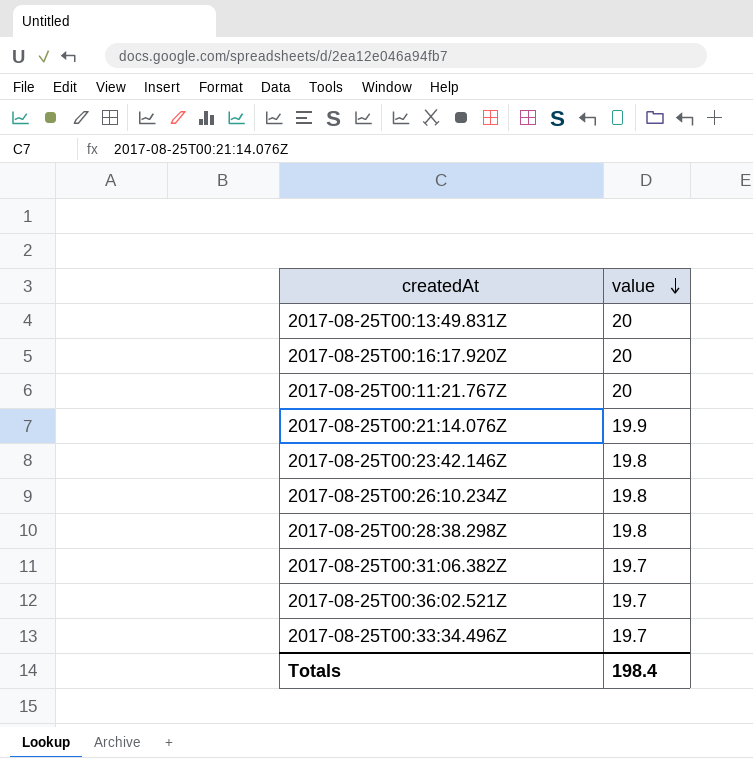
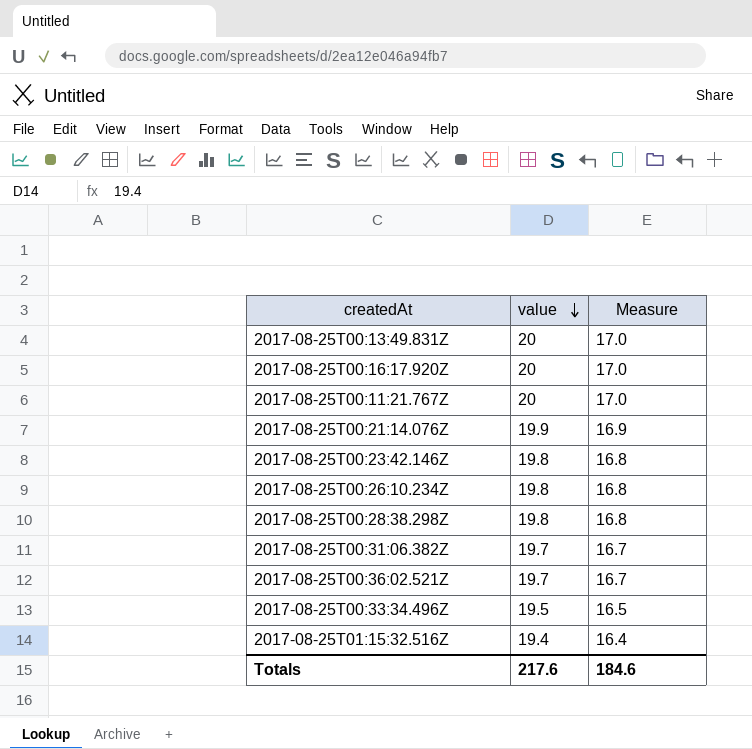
column Measure | formula: none -> [value] - 3
2017-08-25T00:33:34.496Z | value: 19.7 -> 19.5
row 2017-08-25T01:15:32.516Z: none -> 19.4 | 16.4
Totals | value: 198.4 -> 217.6

